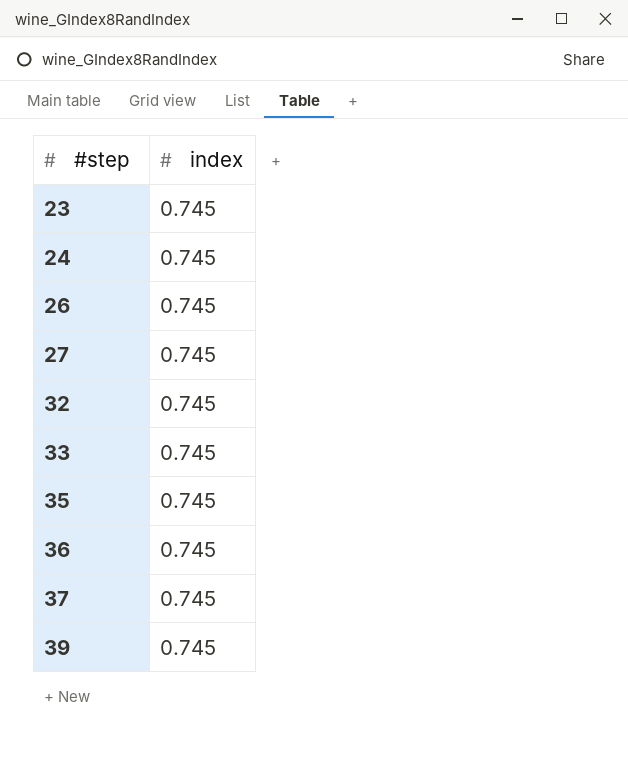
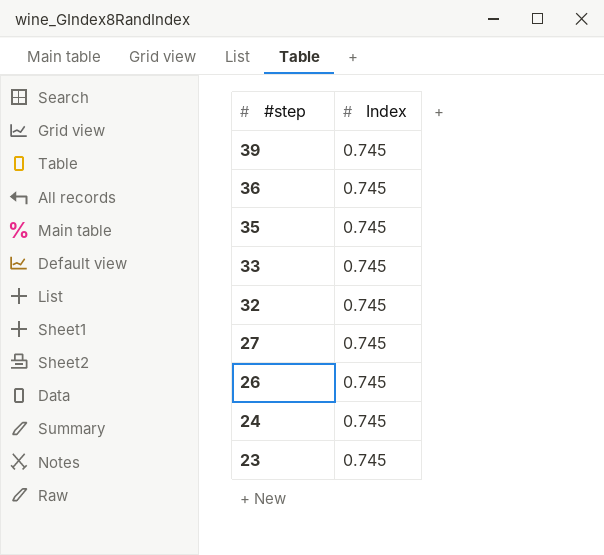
row order: #step ascending -> #step descending
column name: index -> Index
row 37: 0.745 -> none

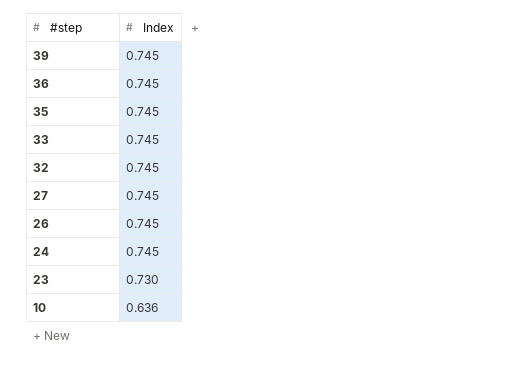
23 | Index: 0.745 -> 0.730
row 10: none -> 0.636

